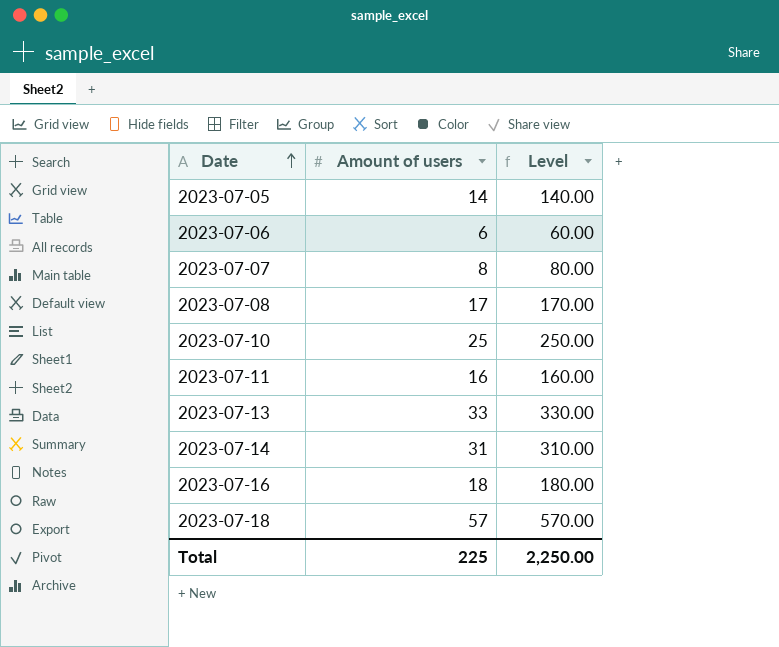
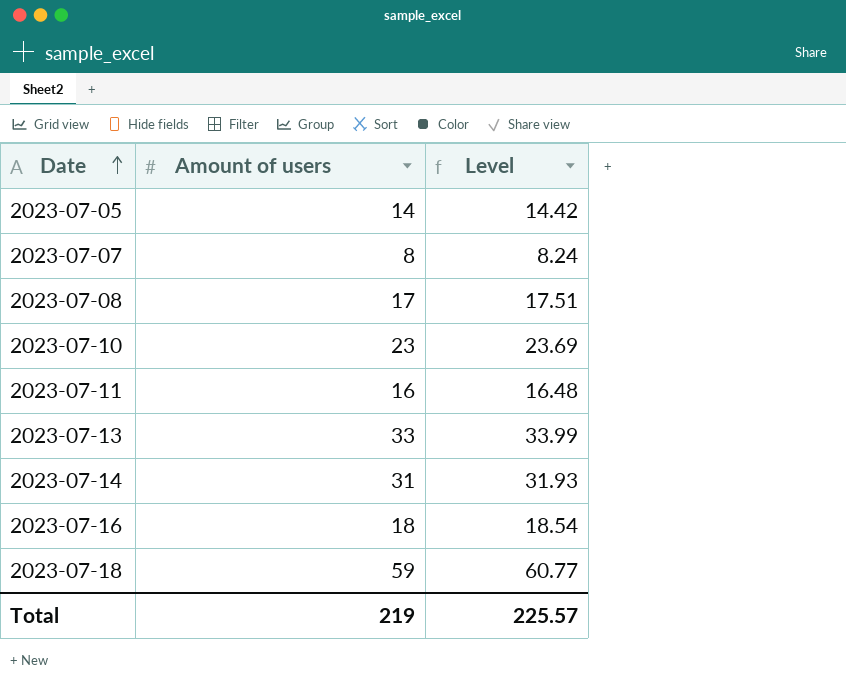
column Level | formula: [Amount of users] * 10 -> [Amount of users] * 1.03
row 2023-07-06: 6 | 60.00 -> none
2023-07-10 | Amount of users: 25 -> 23
2023-07-18 | Amount of users: 57 -> 59
Total | Amount of users: 225 -> 219
Total | Level: 2,250.00 -> 225.57

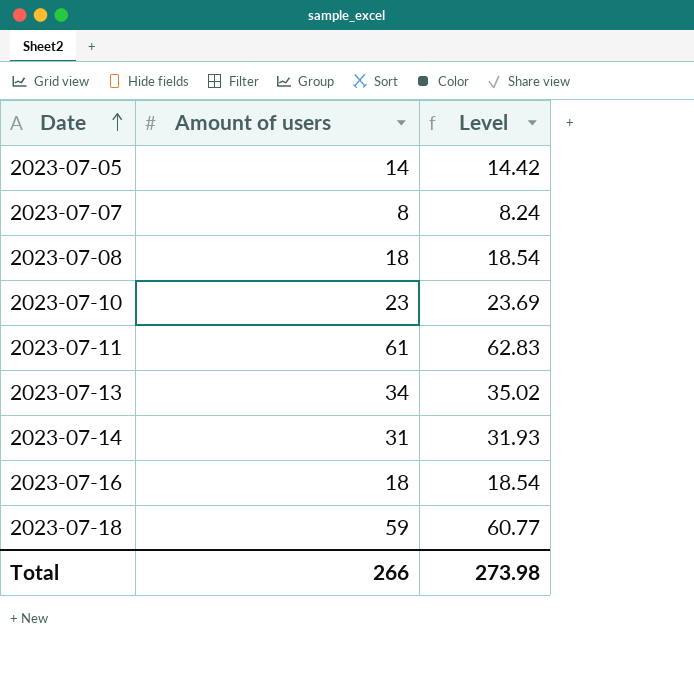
2023-07-08 | Amount of users: 17 -> 18
2023-07-08 | Level: 17.51 -> 18.54
2023-07-11 | Amount of users: 16 -> 61
2023-07-11 | Level: 16.48 -> 62.83
2023-07-13 | Amount of users: 33 -> 34
2023-07-13 | Level: 33.99 -> 35.02
Total | Amount of users: 219 -> 266
Total | Level: 225.57 -> 273.98

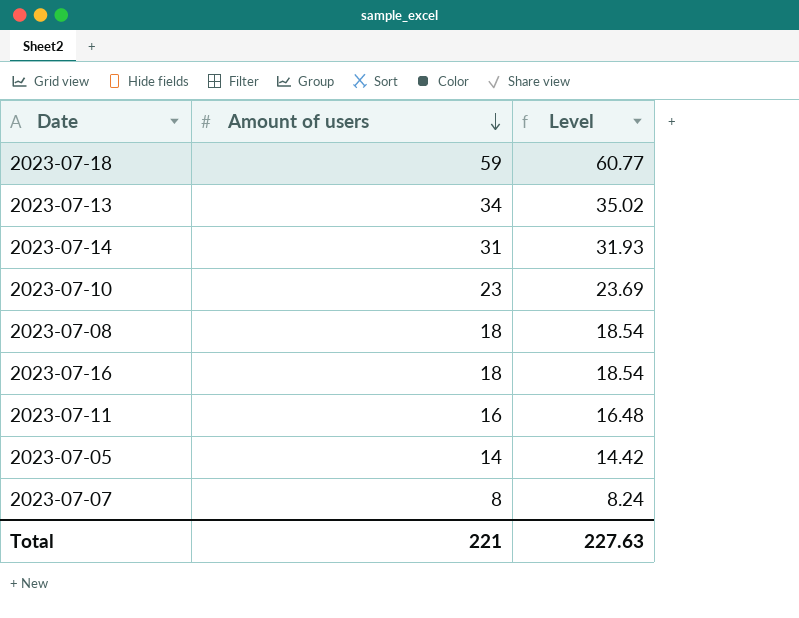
row order: Date ascending -> Amount of users descending
2023-07-11 | Amount of users: 61 -> 16
2023-07-11 | Level: 62.83 -> 16.48
Total | Amount of users: 266 -> 221
Total | Level: 273.98 -> 227.63

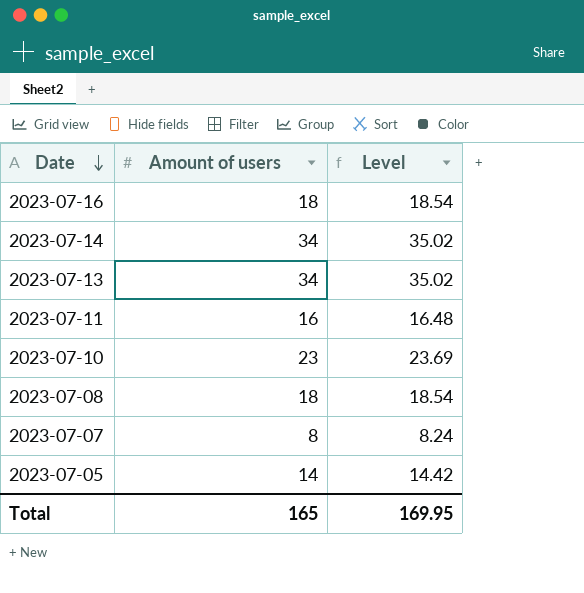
row order: Amount of users descending -> Date descending
row 2023-07-18: 59 | 60.77 -> none
2023-07-14 | Amount of users: 31 -> 34
2023-07-14 | Level: 31.93 -> 35.02
Total | Amount of users: 221 -> 165
Total | Level: 227.63 -> 169.95

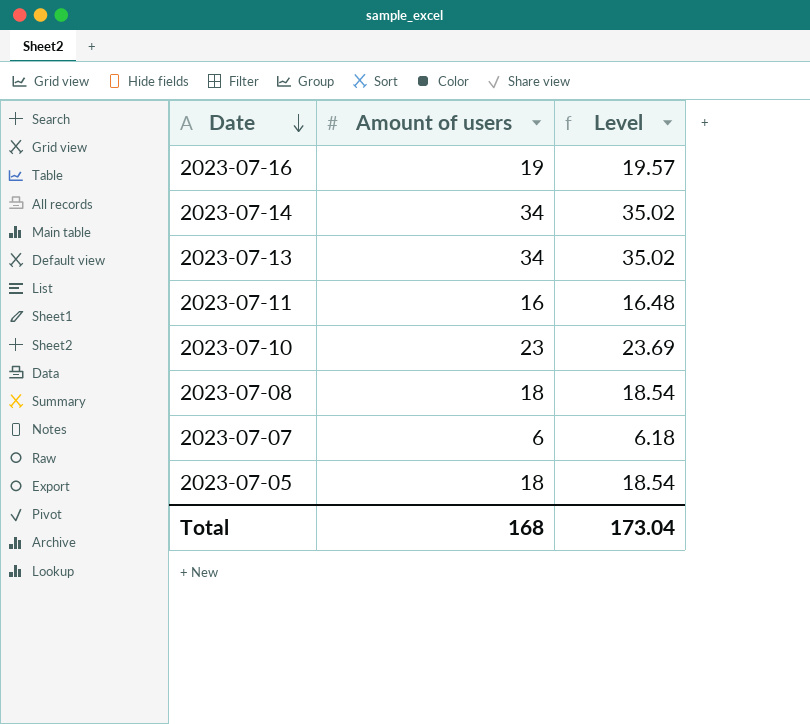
2023-07-16 | Amount of users: 18 -> 19
2023-07-16 | Level: 18.54 -> 19.57
2023-07-07 | Amount of users: 8 -> 6
2023-07-07 | Level: 8.24 -> 6.18
2023-07-05 | Amount of users: 14 -> 18
2023-07-05 | Level: 14.42 -> 18.54
Total | Amount of users: 165 -> 168
Total | Level: 169.95 -> 173.04

